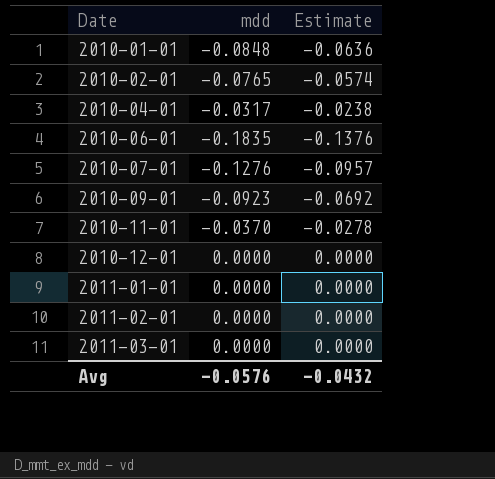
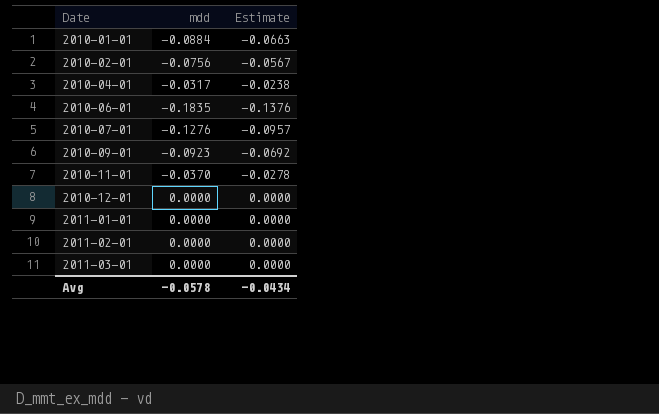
2010-01-01 | mdd: -0.0848 -> -0.0884
2010-01-01 | Estimate: -0.0636 -> -0.0663
2010-02-01 | mdd: -0.0765 -> -0.0756
2010-02-01 | Estimate: -0.0574 -> -0.0567
Avg | mdd: -0.0576 -> -0.0578
Avg | Estimate: -0.0432 -> -0.0434

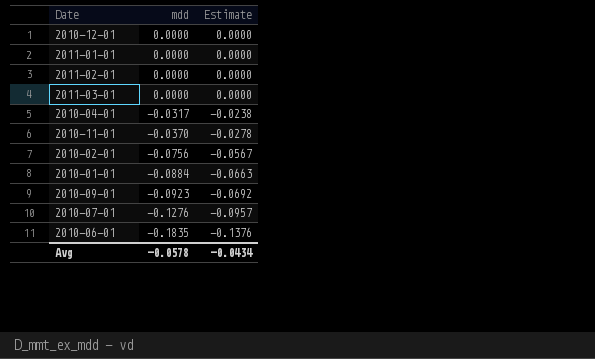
row order: Date ascending -> mdd descending

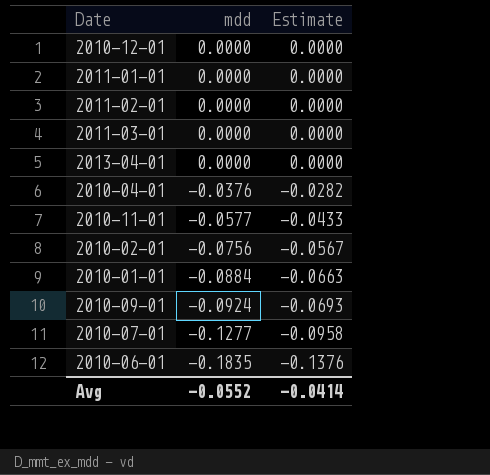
row 2013-04-01: none -> 0.0000 | 0.0000
2010-04-01 | mdd: -0.0317 -> -0.0376
2010-04-01 | Estimate: -0.0238 -> -0.0282
2010-11-01 | mdd: -0.0370 -> -0.0577
2010-11-01 | Estimate: -0.0278 -> -0.0433
2010-09-01 | mdd: -0.0923 -> -0.0924
2010-09-01 | Estimate: -0.0692 -> -0.0693
2010-07-01 | mdd: -0.1276 -> -0.1277
2010-07-01 | Estimate: -0.0957 -> -0.0958
Avg | mdd: -0.0578 -> -0.0552
Avg | Estimate: -0.0434 -> -0.0414

